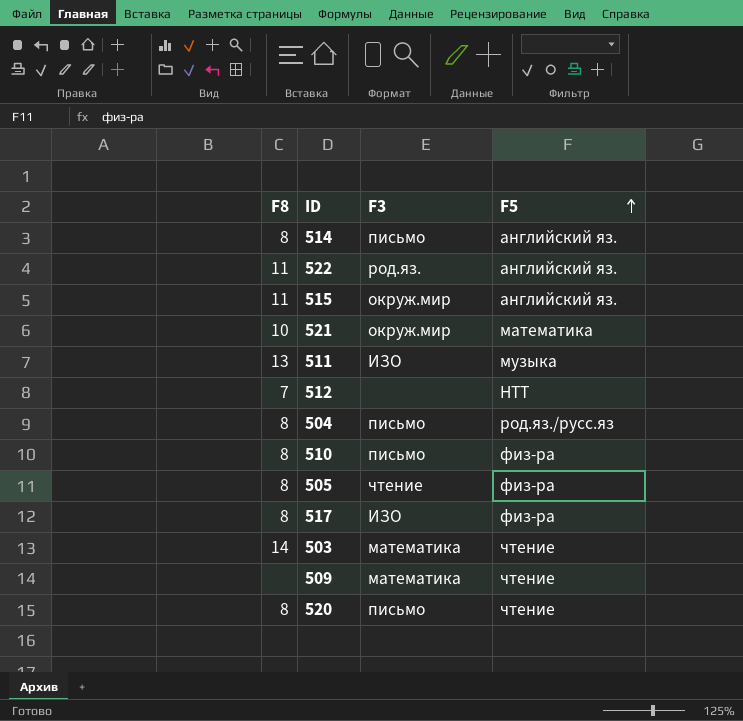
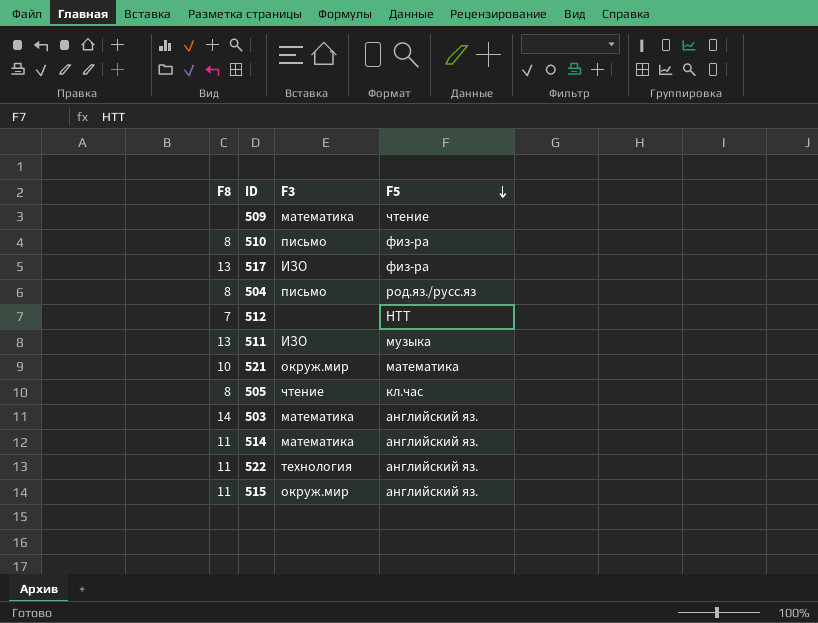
row order: F5 ascending -> F5 descending
row 520: 8 | письмо | чтение -> none
517 | F8: 8 -> 13
505 | F5: физ-ра -> кл.час
503 | F5: чтение -> английский яз.
514 | F8: 8 -> 11
514 | F3: письмо -> математика
522 | F3: род.яз. -> технология

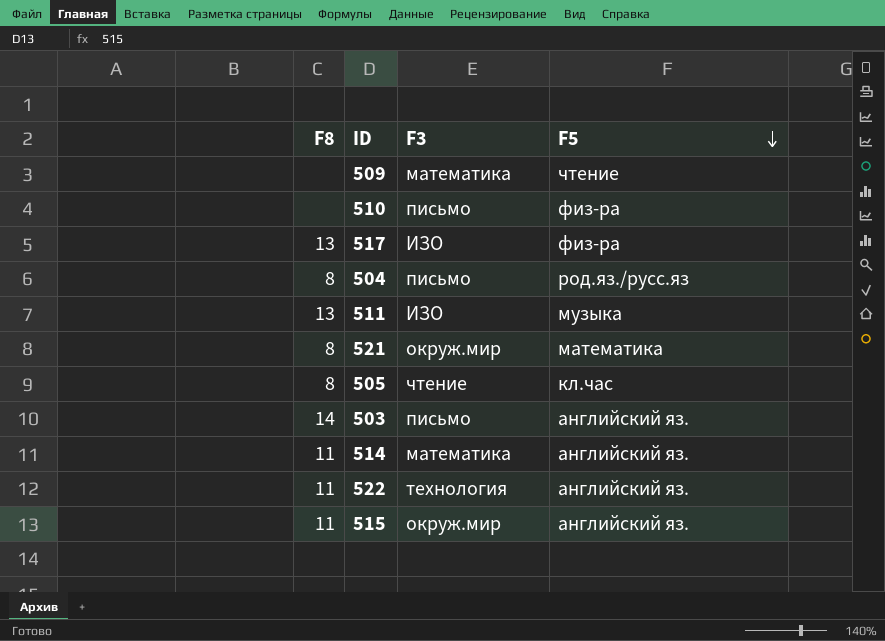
row 512: 7 | none | НТТ -> none
510 | F8: 8 -> none
521 | F8: 10 -> 8
503 | F3: математика -> письмо

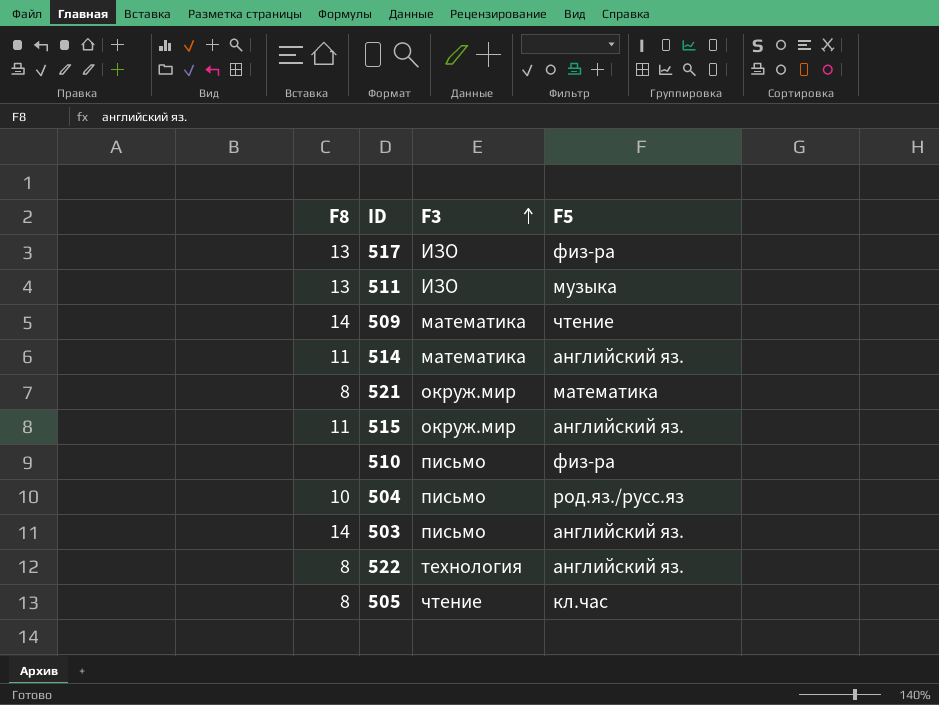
row order: F5 descending -> F3 ascending
509 | F8: none -> 14
504 | F8: 8 -> 10
522 | F8: 11 -> 8

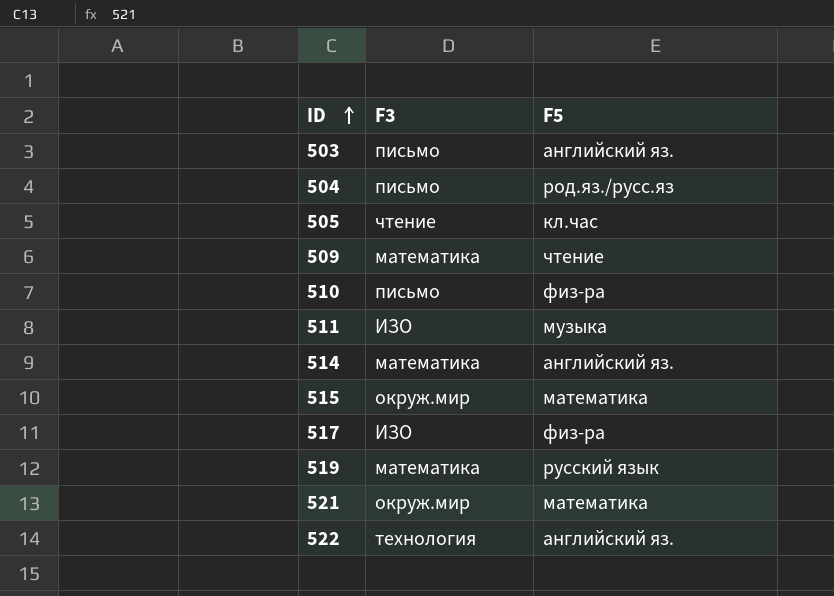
row order: F3 ascending -> ID ascending
column F8 | position: 1 -> none
515 | F5: английский яз. -> математика
row 519: none -> математика | русский язык

